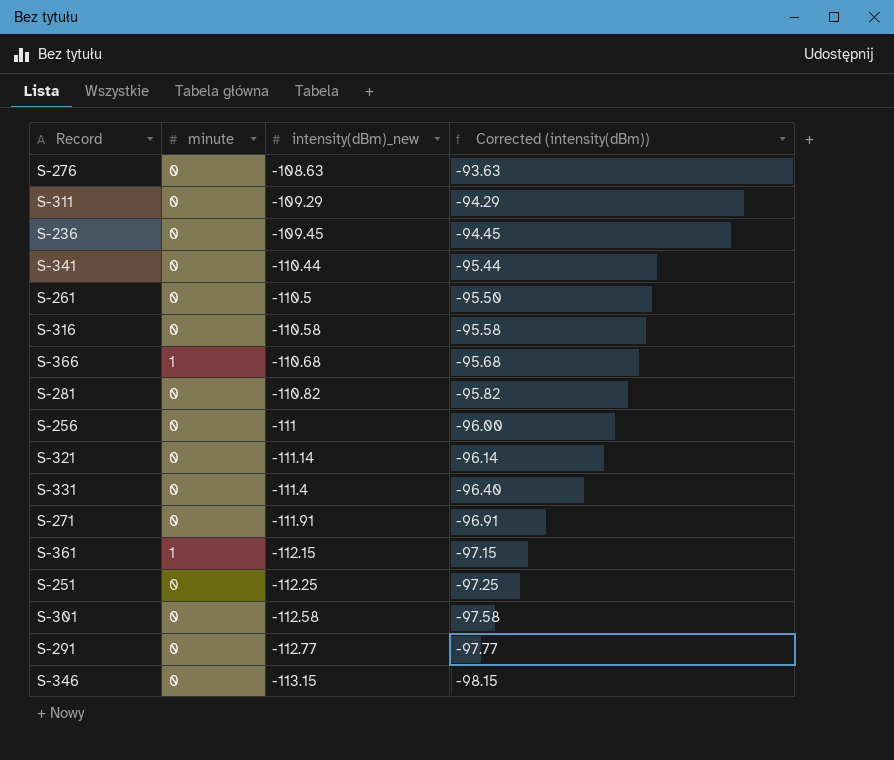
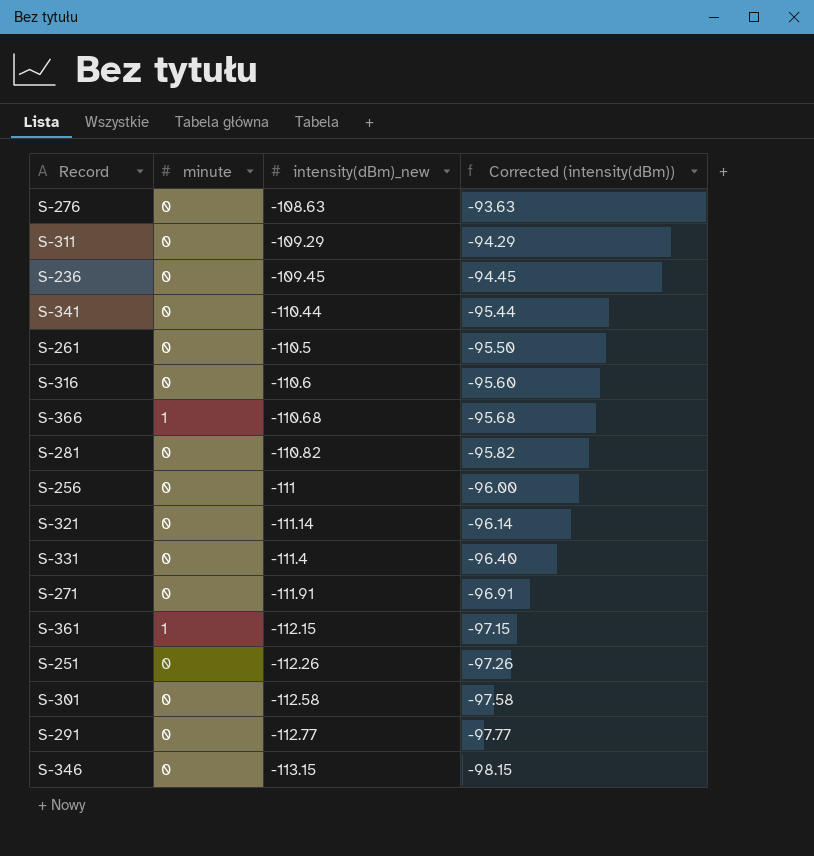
S-316 | intensity(dBm)_new: -110.58 -> -110.6
S-316 | Corrected (intensity(dBm)): -95.58 -> -95.60
S-251 | intensity(dBm)_new: -112.25 -> -112.26
S-251 | Corrected (intensity(dBm)): -97.25 -> -97.26

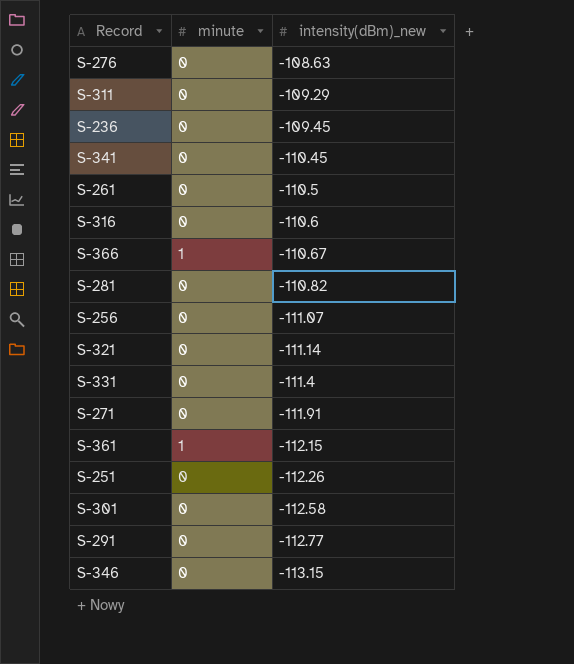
column Corrected (intensity(dBm)) | formula: [intensity(dBm)_new] + 15 -> none
S-341 | intensity(dBm)_new: -110.44 -> -110.45
S-366 | intensity(dBm)_new: -110.68 -> -110.67
S-256 | intensity(dBm)_new: -111 -> -111.07

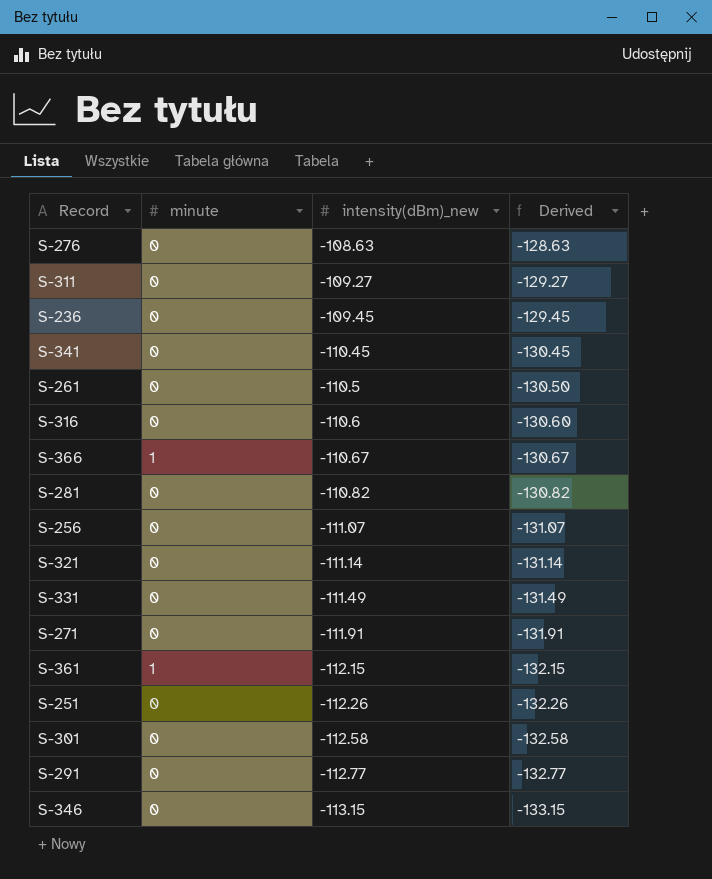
column Derived | formula: none -> [intensity(dBm)_new] - 20
S-311 | intensity(dBm)_new: -109.29 -> -109.27
S-331 | intensity(dBm)_new: -111.4 -> -111.49

